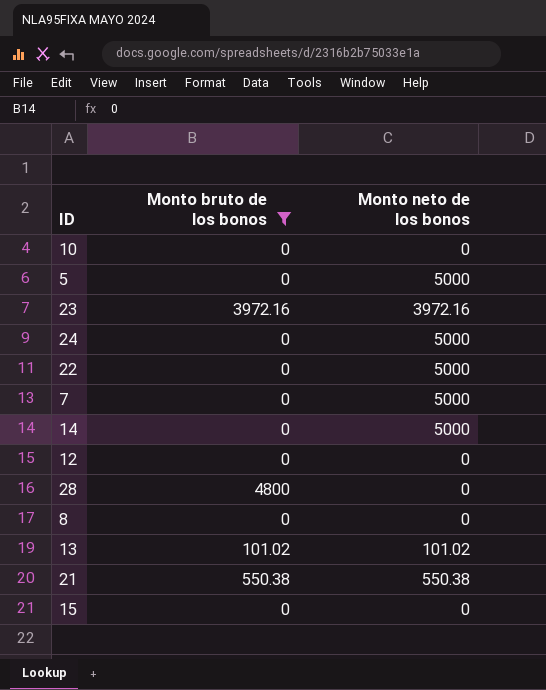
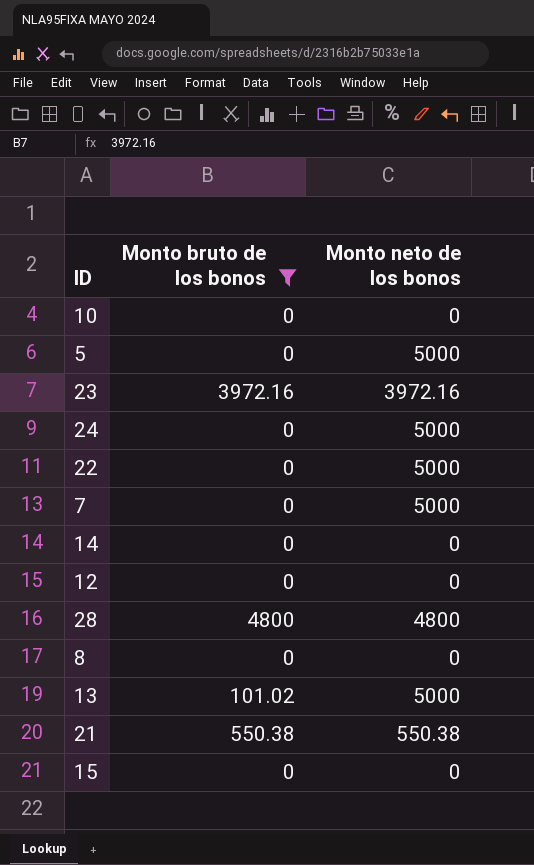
14 | Monto neto de los bonos: 5000 -> 0
28 | Monto neto de los bonos: 0 -> 4800
13 | Monto neto de los bonos: 101.02 -> 5000

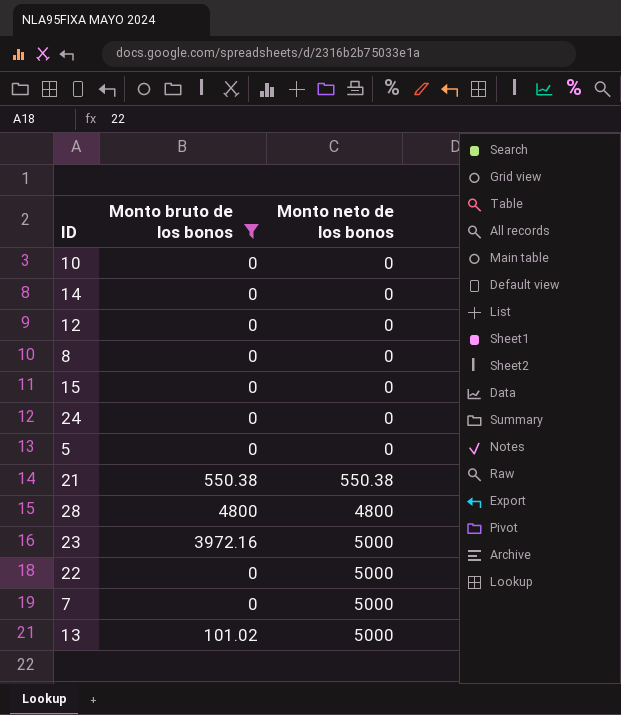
row order: none -> Monto neto de los bonos ascending
24 | Monto neto de los bonos: 5000 -> 0
5 | Monto neto de los bonos: 5000 -> 0
23 | Monto neto de los bonos: 3972.16 -> 5000

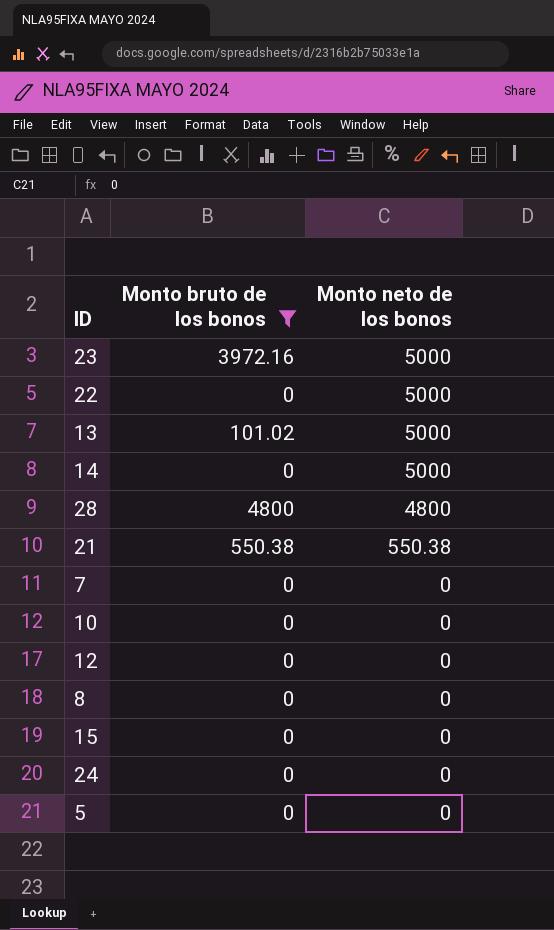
row order: Monto neto de los bonos ascending -> Monto neto de los bonos descending
14 | Monto neto de los bonos: 0 -> 5000
7 | Monto neto de los bonos: 5000 -> 0

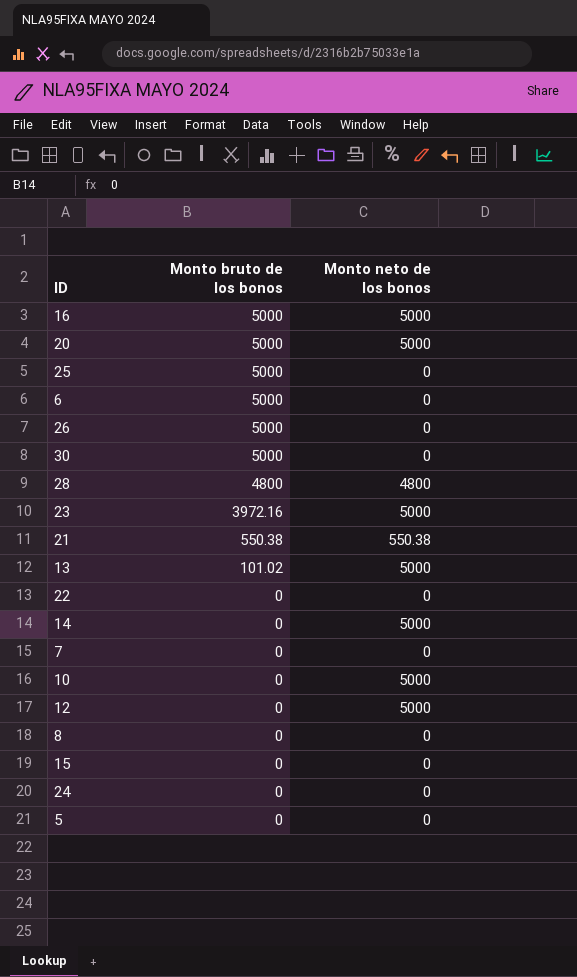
filter: Monto bruto de los bonos != 5000 -> none
row order: Monto neto de los bonos descending -> Monto bruto de los bonos descending
22 | Monto neto de los bonos: 5000 -> 0
10 | Monto neto de los bonos: 0 -> 5000
12 | Monto neto de los bonos: 0 -> 5000

